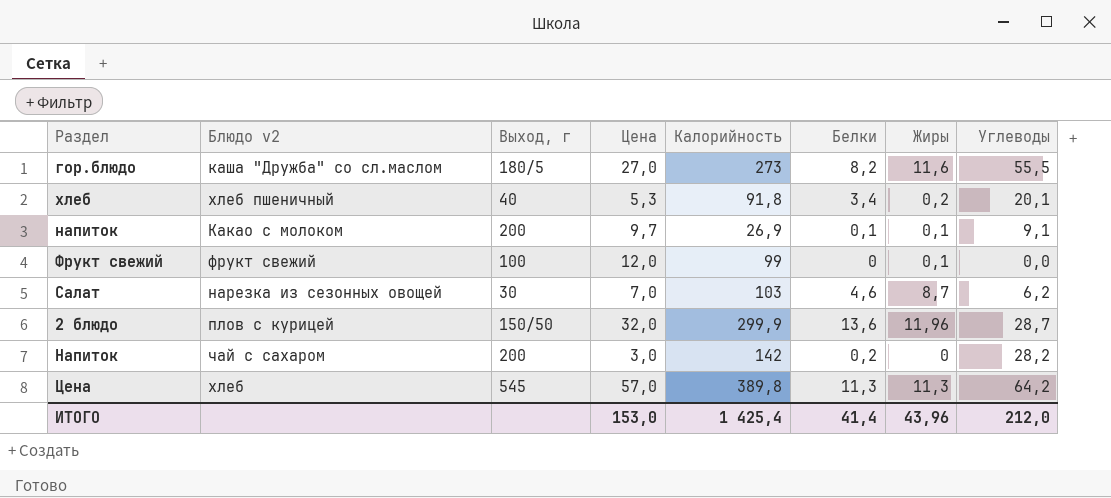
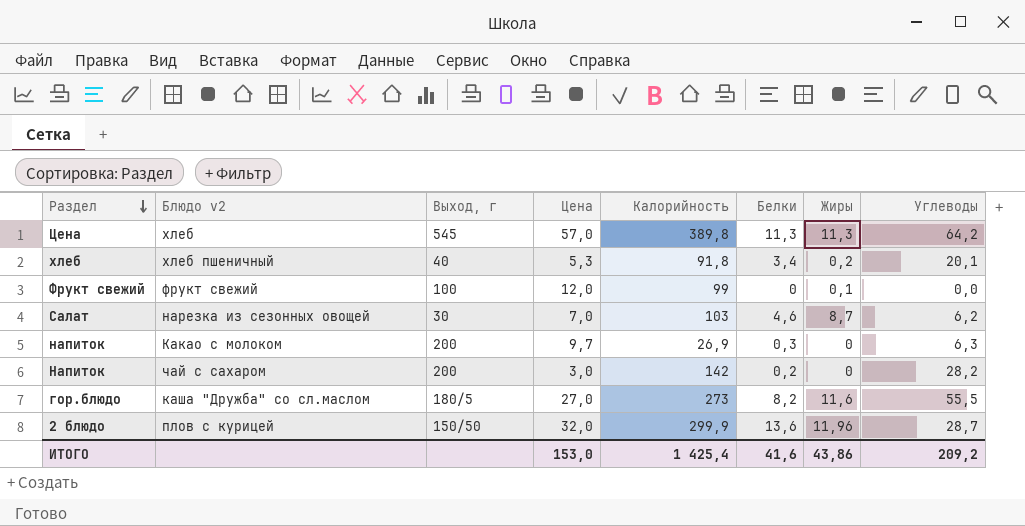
row order: none -> Раздел descending
напиток | Белки: 0,1 -> 0,3
напиток | Жиры: 0,1 -> 0
напиток | Углеводы: 9,1 -> 6,3
ИТОГО | Белки: 41,4 -> 41,6
ИТОГО | Жиры: 43,96 -> 43,86
ИТОГО | Углеводы: 212,0 -> 209,2

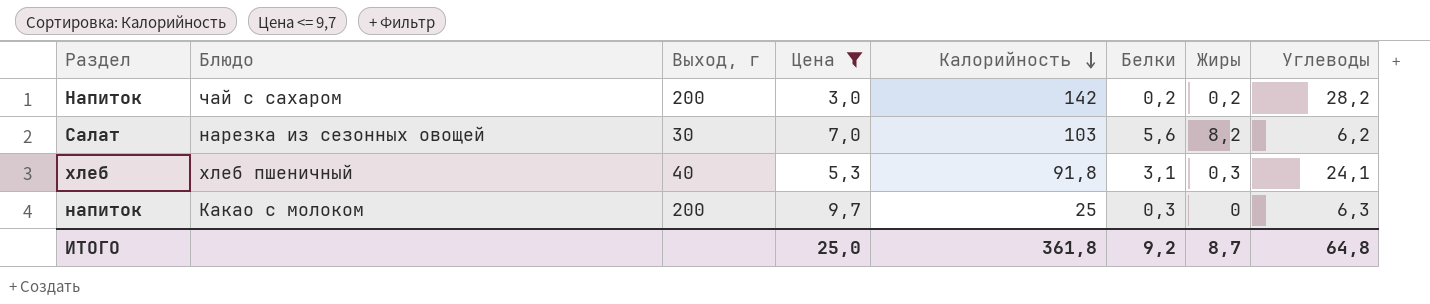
filter: none -> Цена <= 9,7
row order: Раздел descending -> Калорийность descending
column name: Блюдо v2 -> Блюдо
Напиток | Жиры: 0 -> 0,2
Салат | Белки: 4,6 -> 5,6
Салат | Жиры: 8,7 -> 8,2
хлеб | Белки: 3,4 -> 3,1
хлеб | Жиры: 0,2 -> 0,3
хлеб | Углеводы: 20,1 -> 24,1
напиток | Калорийность: 26,9 -> 25
ИТОГО | Цена: 153,0 -> 25,0
ИТОГО | Калорийность: 1 425,4 -> 361,8
ИТОГО | Белки: 41,6 -> 9,2
ИТОГО | Жиры: 43,86 -> 8,7
ИТОГО | Углеводы: 209,2 -> 64,8

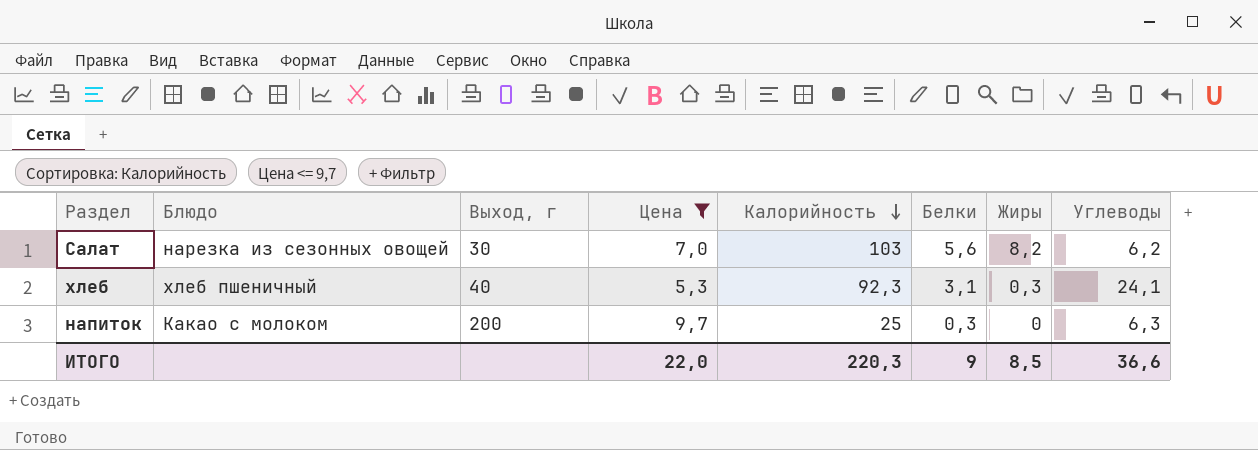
row Напиток: чай с сахаром | 200 | 3,0 | 142 | 0,2 | 0,2 | 28,2 -> none
хлеб | Калорийность: 91,8 -> 92,3
ИТОГО | Цена: 25,0 -> 22,0
ИТОГО | Калорийность: 361,8 -> 220,3
ИТОГО | Белки: 9,2 -> 9
ИТОГО | Жиры: 8,7 -> 8,5
ИТОГО | Углеводы: 64,8 -> 36,6

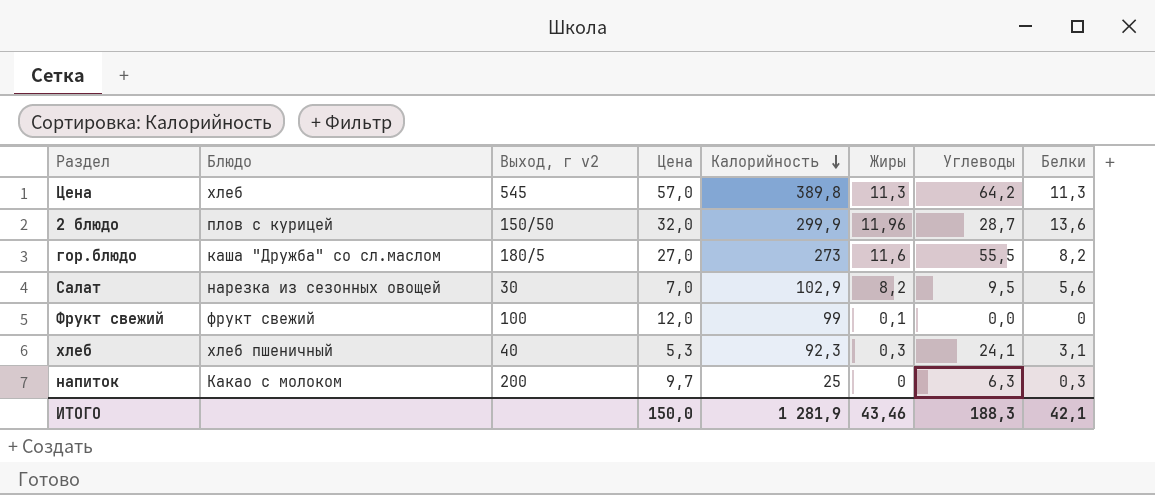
filter: Цена <= 9,7 -> none
column name: Выход, г -> Выход, г v2
column Белки | position: 6 -> 8
Салат | Калорийность: 103 -> 102,9
Салат | Углеводы: 6,2 -> 9,5
ИТОГО | Цена: 22,0 -> 150,0
ИТОГО | Калорийность: 220,3 -> 1 281,9
ИТОГО | Жиры: 8,5 -> 43,46
ИТОГО | Углеводы: 36,6 -> 188,3
ИТОГО | Белки: 9 -> 42,1

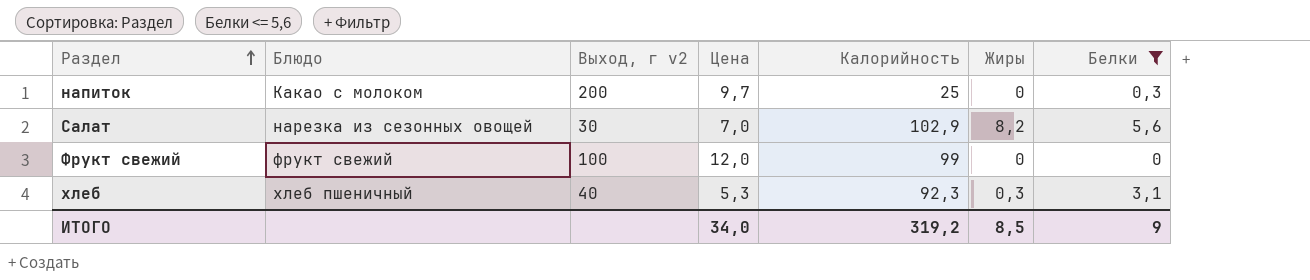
filter: none -> Белки <= 5,6
row order: Калорийность descending -> Раздел ascending
column Углеводы | position: 7 -> none
Фрукт свежий | Жиры: 0,1 -> 0
ИТОГО | Цена: 150,0 -> 34,0
ИТОГО | Калорийность: 1 281,9 -> 319,2
ИТОГО | Жиры: 43,46 -> 8,5
ИТОГО | Белки: 42,1 -> 9

